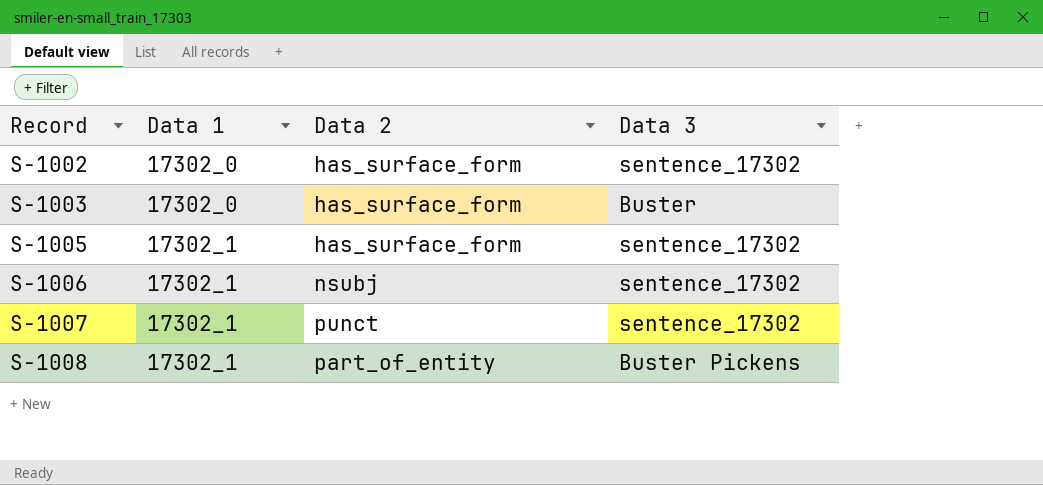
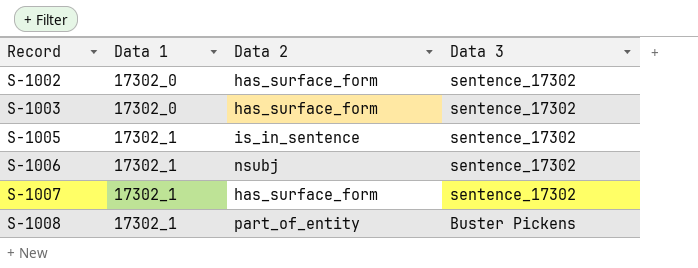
S-1003 | Data 3: Buster -> sentence_17302
S-1005 | Data 2: has_surface_form -> is_in_sentence
S-1007 | Data 2: punct -> has_surface_form

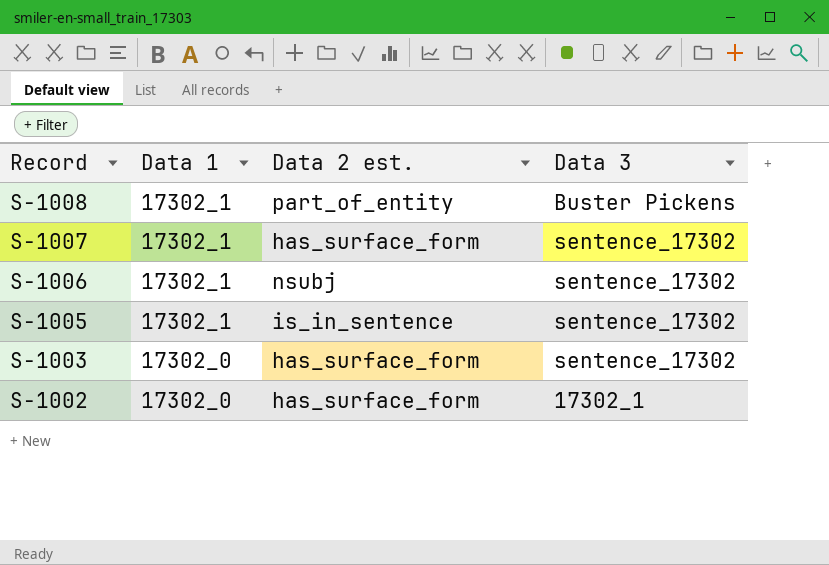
row order: Record ascending -> Record descending
column name: Data 2 -> Data 2 est.
S-1002 | Data 3: sentence_17302 -> 17302_1

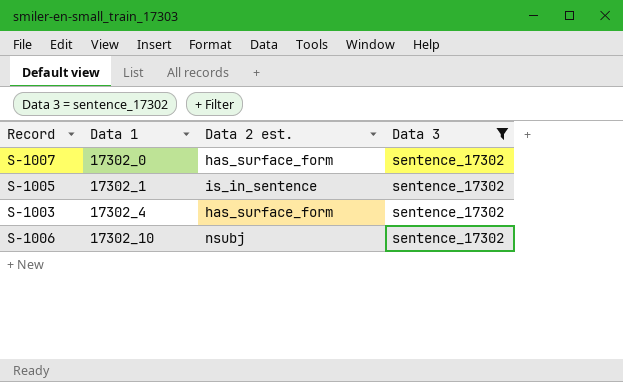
filter: none -> Data 3 = sentence_17302
row order: Record descending -> Data 1 ascending
S-1007 | Data 1: 17302_1 -> 17302_0
S-1003 | Data 1: 17302_0 -> 17302_4
S-1006 | Data 1: 17302_1 -> 17302_10

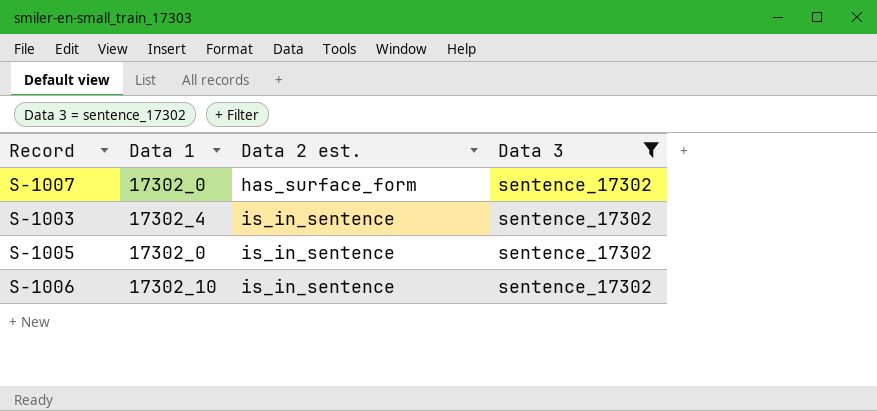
row order: Data 1 ascending -> Data 2 est. ascending
S-1003 | Data 2 est.: has_surface_form -> is_in_sentence
S-1005 | Data 1: 17302_1 -> 17302_0
S-1006 | Data 2 est.: nsubj -> is_in_sentence

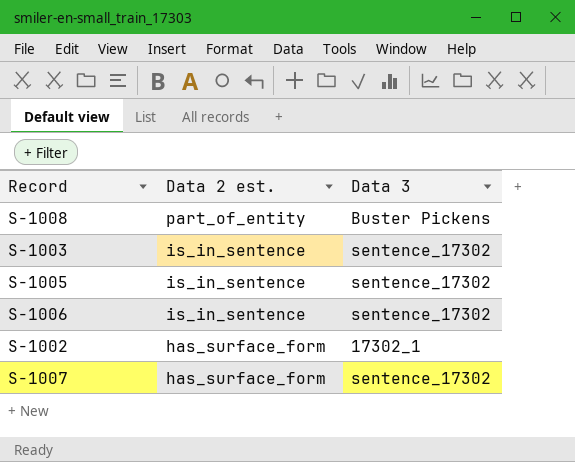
filter: Data 3 = sentence_17302 -> none
row order: Data 2 est. ascending -> Data 2 est. descending
column Data 1 | position: 2 -> none

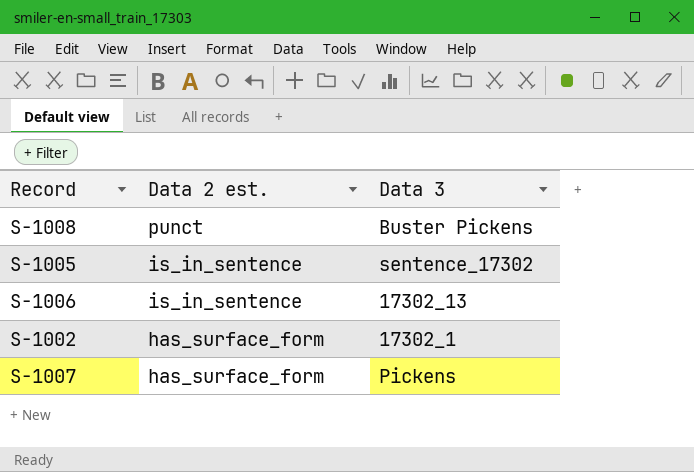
row S-1003: is_in_sentence | sentence_17302 -> none
S-1008 | Data 2 est.: part_of_entity -> punct
S-1006 | Data 3: sentence_17302 -> 17302_13
S-1007 | Data 3: sentence_17302 -> Pickens

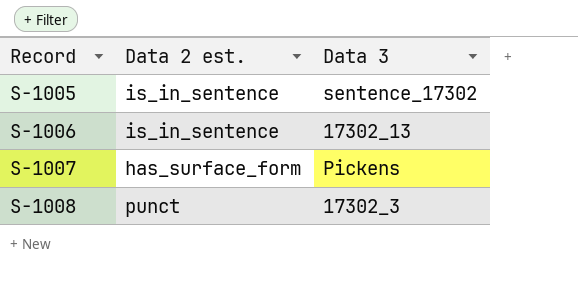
row order: Data 2 est. descending -> Record ascending
row S-1002: has_surface_form | 17302_1 -> none
S-1008 | Data 3: Buster Pickens -> 17302_3

